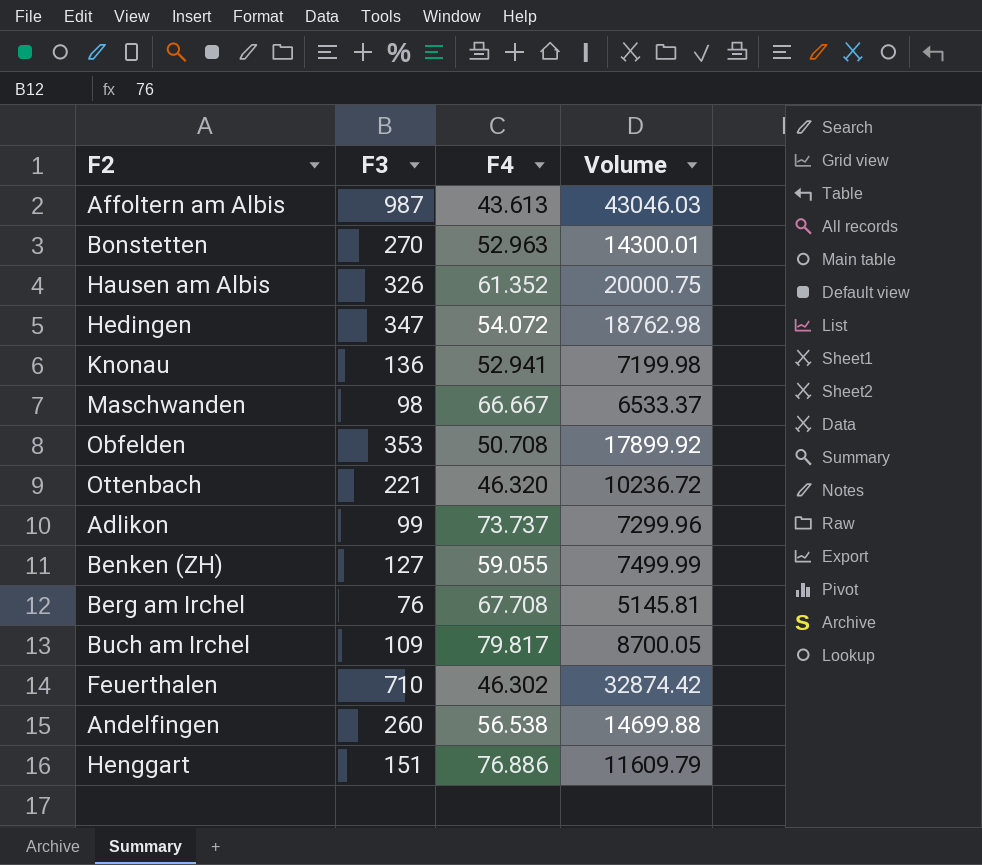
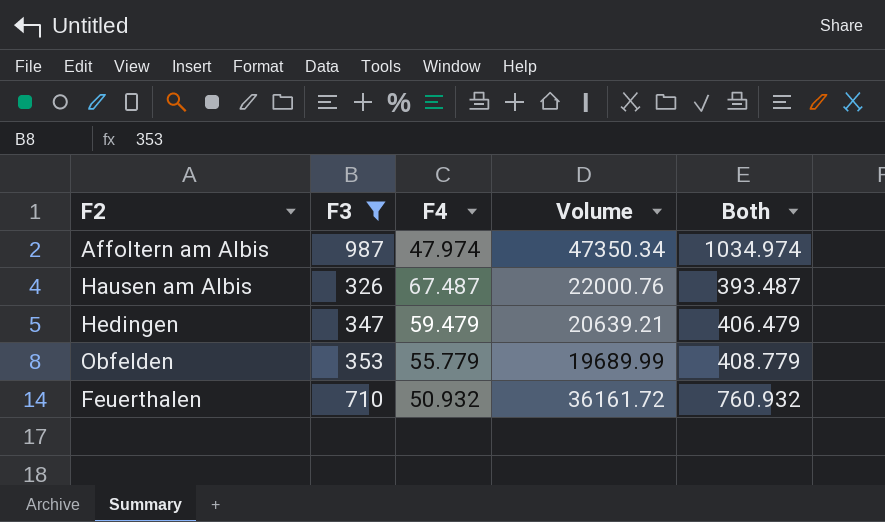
filter: none -> F3 >= 326
column Both | formula: none -> [F3] + [F4]
Affoltern am Albis | F4: 43.613 -> 47.974
Affoltern am Albis | Volume: 43046.03 -> 47350.34
Hausen am Albis | F4: 61.352 -> 67.487
Hausen am Albis | Volume: 20000.75 -> 22000.76
Hedingen | F4: 54.072 -> 59.479
Hedingen | Volume: 18762.98 -> 20639.21
Obfelden | F4: 50.708 -> 55.779
Obfelden | Volume: 17899.92 -> 19689.99
Feuerthalen | F4: 46.302 -> 50.932
Feuerthalen | Volume: 32874.42 -> 36161.72

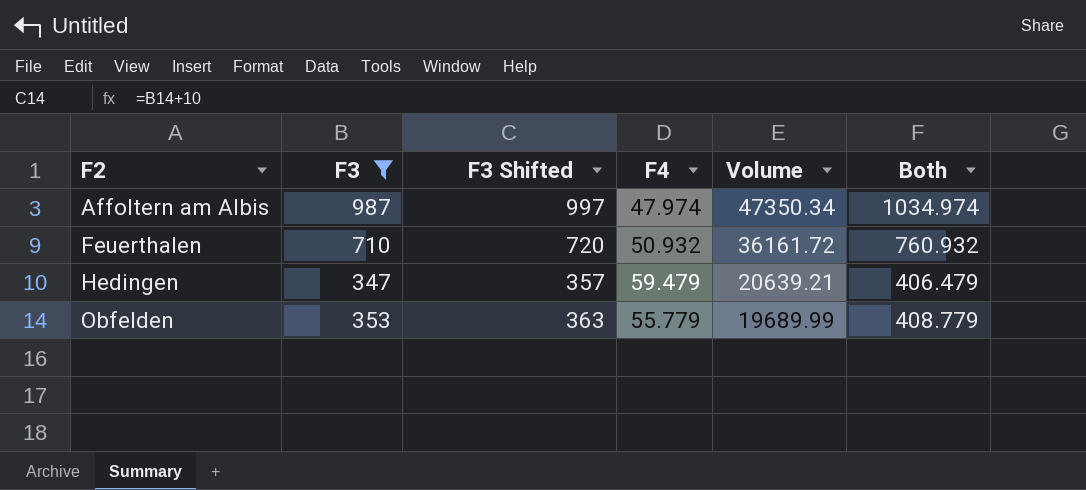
row order: none -> F2 ascending
column F3 Shifted | formula: none -> [F3] + 10
row Hausen am Albis: 326 | 67.487 | 22000.76 | 393.487 -> none

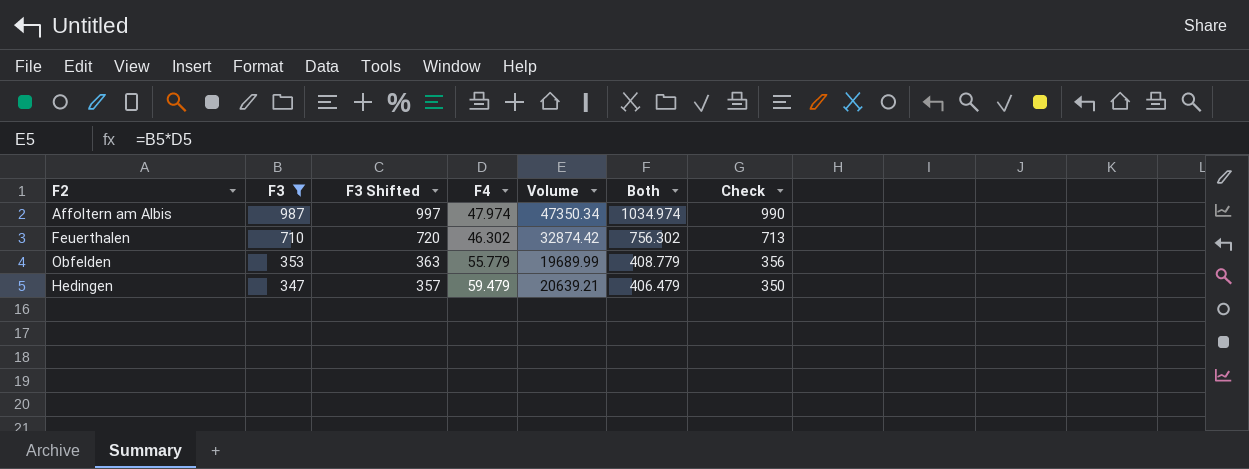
row order: F2 ascending -> F3 descending
column Check | formula: none -> [F3] + 3
Feuerthalen | F4: 50.932 -> 46.302
Feuerthalen | Volume: 36161.72 -> 32874.42
Feuerthalen | Both: 760.932 -> 756.302

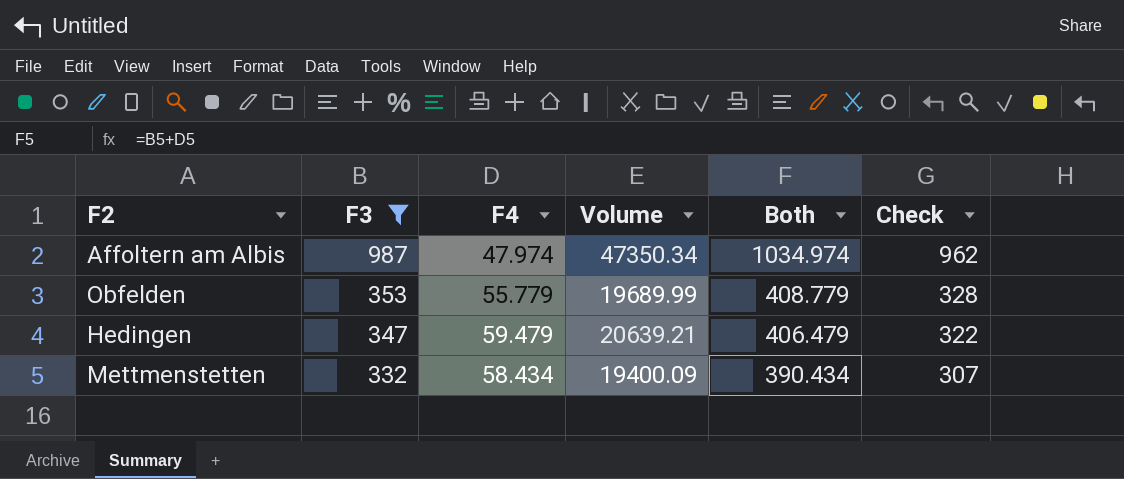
column F3 Shifted | formula: [F3] + 10 -> none
column Check | formula: [F3] + 3 -> [F3] - 25
row Feuerthalen: 710 | 720 | 46.302 | 32874.42 | 756.302 | 713 -> none
row Mettmenstetten: none -> 332 | 58.434 | 19400.09 | 390.434 | 307

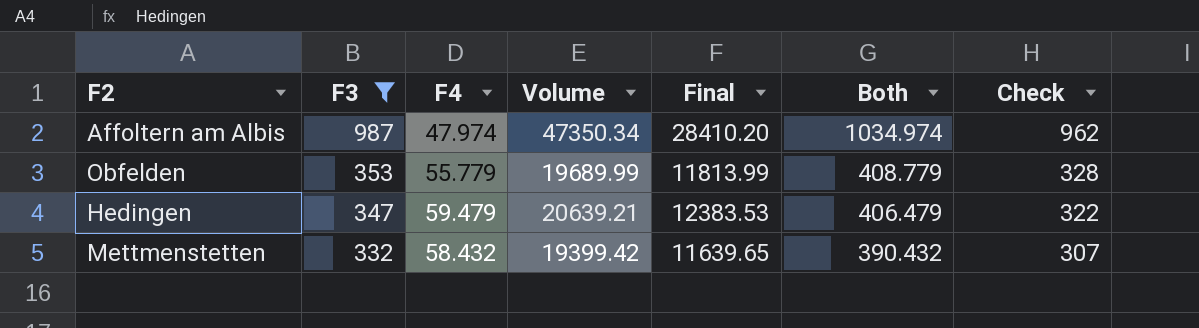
column Final | formula: none -> [Volume] * 0.6
Mettmenstetten | F4: 58.434 -> 58.432
Mettmenstetten | Volume: 19400.09 -> 19399.42
Mettmenstetten | Both: 390.434 -> 390.432

